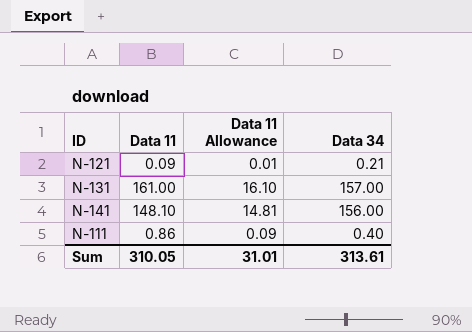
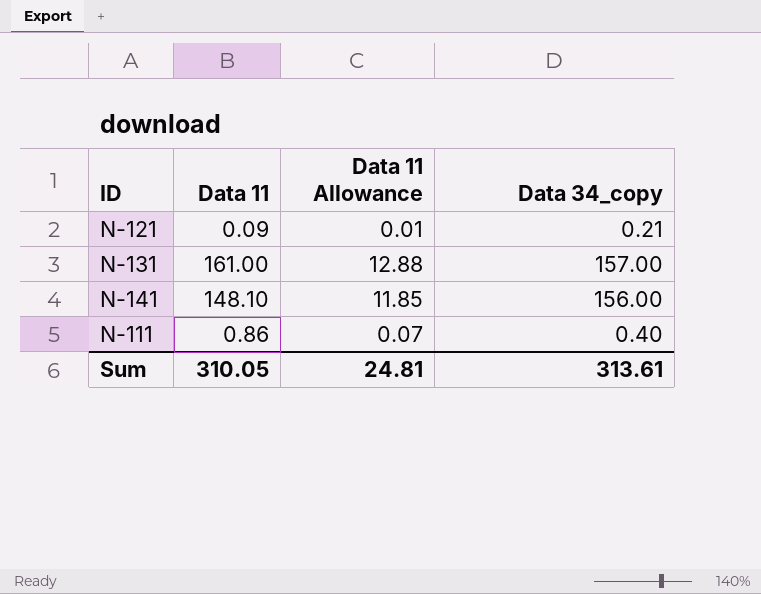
column Data 11 Allowance | formula: [Data 11] * 0.1 -> [Data 11] * 0.08
column name: Data 34 -> Data 34_copy
Sum | Data 11 Allowance: 31.01 -> 24.81

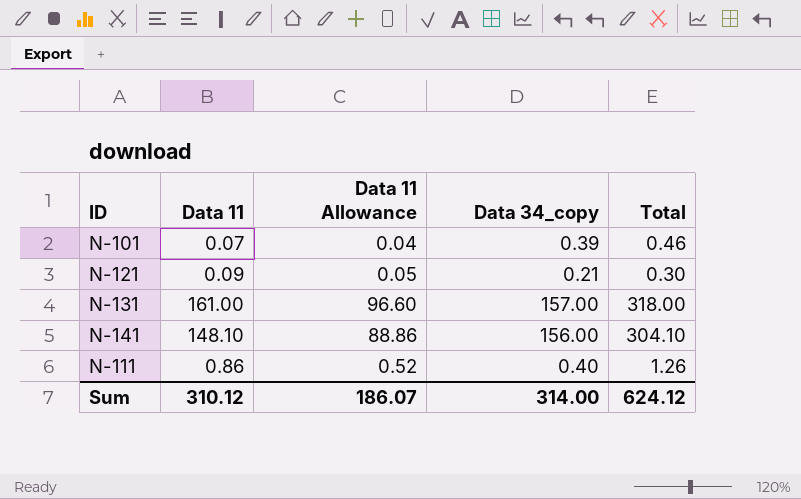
column Data 11 Allowance | formula: [Data 11] * 0.08 -> [Data 11] * 0.6
column Total | formula: none -> [Data 11] + [Data 34_copy]
row N-101: none -> 0.07 | 0.04 | 0.39 | 0.46
Sum | Data 11: 310.05 -> 310.12
Sum | Data 11 Allowance: 24.81 -> 186.07
Sum | Data 34_copy: 313.61 -> 314.00

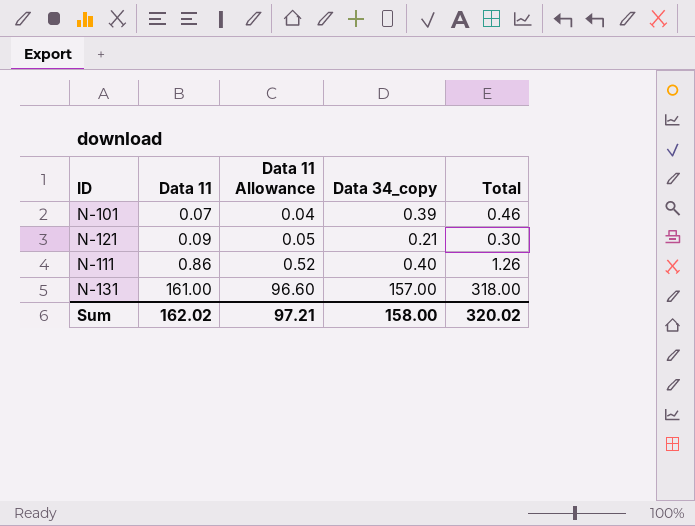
row order: none -> Data 11 ascending
row N-141: 148.10 | 88.86 | 156.00 | 304.10 -> none
Sum | Data 11: 310.12 -> 162.02
Sum | Data 11 Allowance: 186.07 -> 97.21
Sum | Data 34_copy: 314.00 -> 158.00
Sum | Total: 624.12 -> 320.02

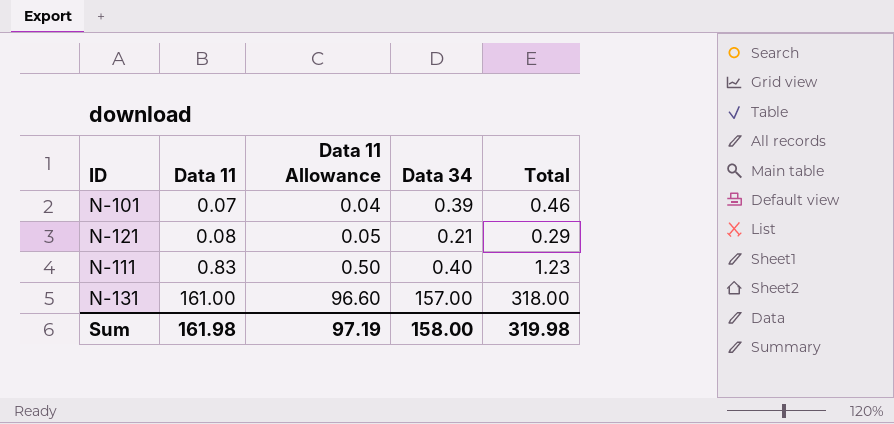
column name: Data 34_copy -> Data 34
N-121 | Data 11: 0.09 -> 0.08
N-121 | Total: 0.30 -> 0.29
N-111 | Data 11: 0.86 -> 0.83
N-111 | Data 11 Allowance: 0.52 -> 0.50
N-111 | Total: 1.26 -> 1.23
Sum | Data 11: 162.02 -> 161.98
Sum | Data 11 Allowance: 97.21 -> 97.19
Sum | Total: 320.02 -> 319.98

